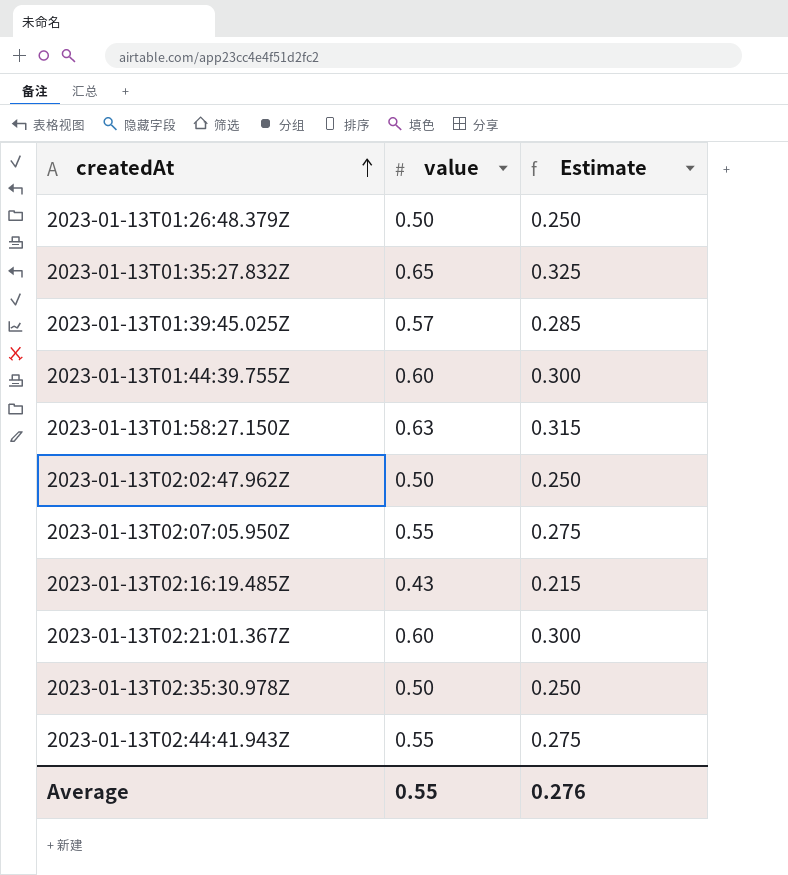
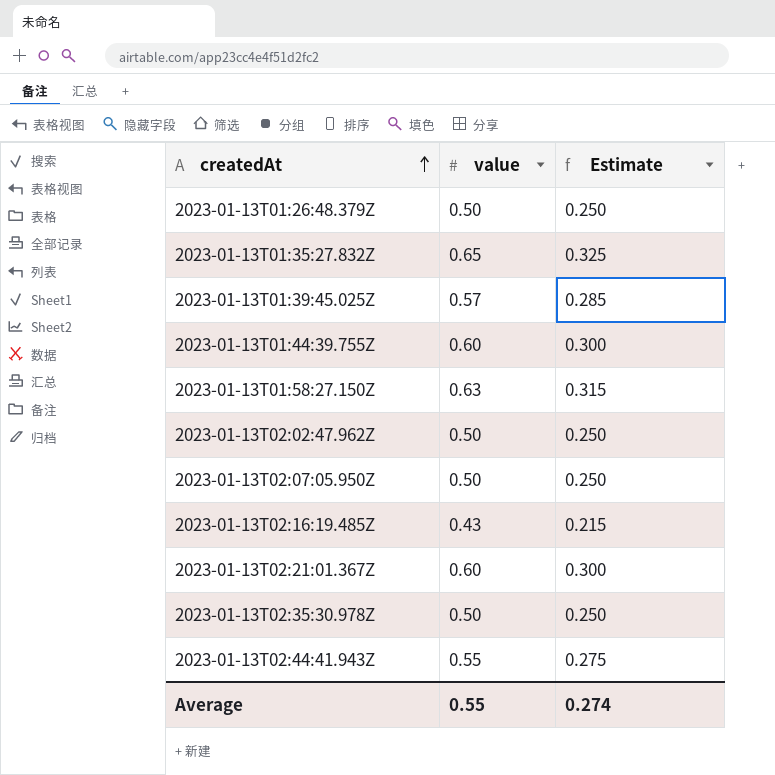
2023-01-13T02:07:05.950Z | value: 0.55 -> 0.50
2023-01-13T02:07:05.950Z | Estimate: 0.275 -> 0.250
Average | Estimate: 0.276 -> 0.274

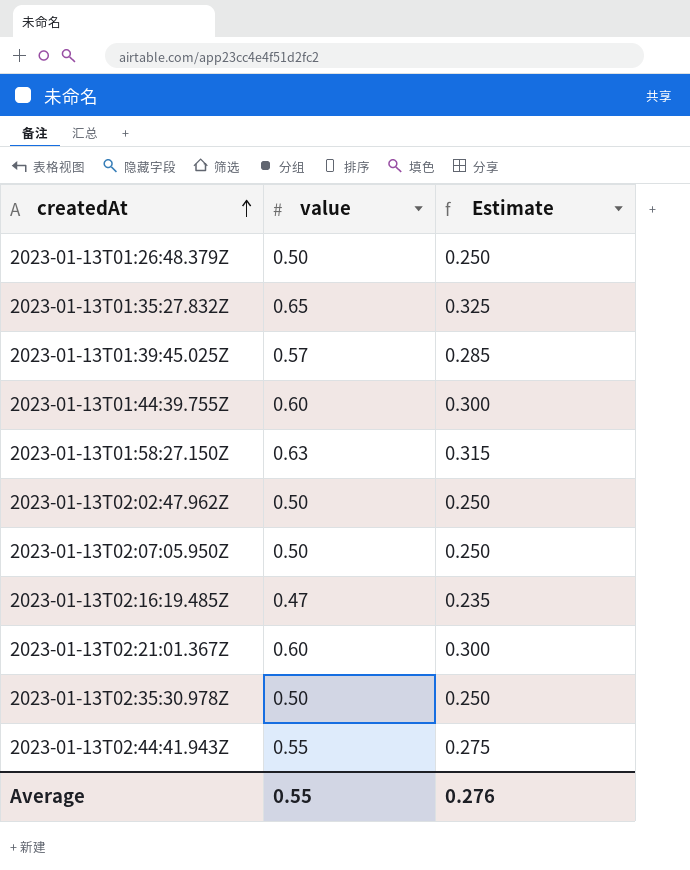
2023-01-13T02:16:19.485Z | value: 0.43 -> 0.47
2023-01-13T02:16:19.485Z | Estimate: 0.215 -> 0.235
Average | Estimate: 0.274 -> 0.276

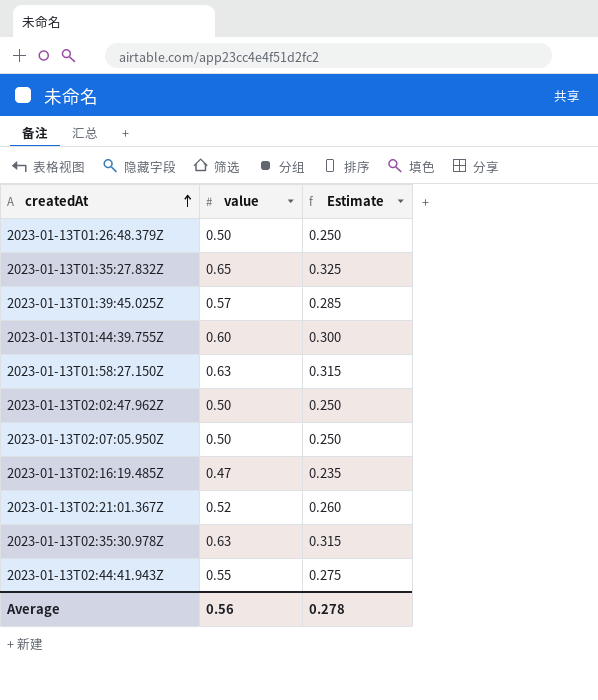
2023-01-13T02:21:01.367Z | value: 0.60 -> 0.52
2023-01-13T02:21:01.367Z | Estimate: 0.300 -> 0.260
2023-01-13T02:35:30.978Z | value: 0.50 -> 0.63
2023-01-13T02:35:30.978Z | Estimate: 0.250 -> 0.315
Average | value: 0.55 -> 0.56
Average | Estimate: 0.276 -> 0.278

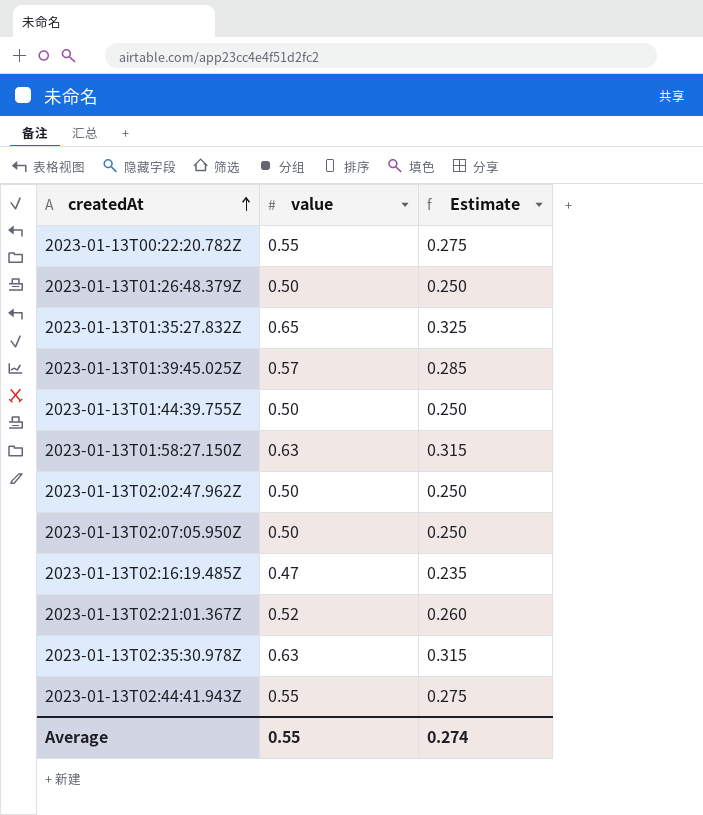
row 2023-01-13T00:22:20.782Z: none -> 0.55 | 0.275
2023-01-13T01:44:39.755Z | value: 0.60 -> 0.50
2023-01-13T01:44:39.755Z | Estimate: 0.300 -> 0.250
Average | value: 0.56 -> 0.55
Average | Estimate: 0.278 -> 0.274

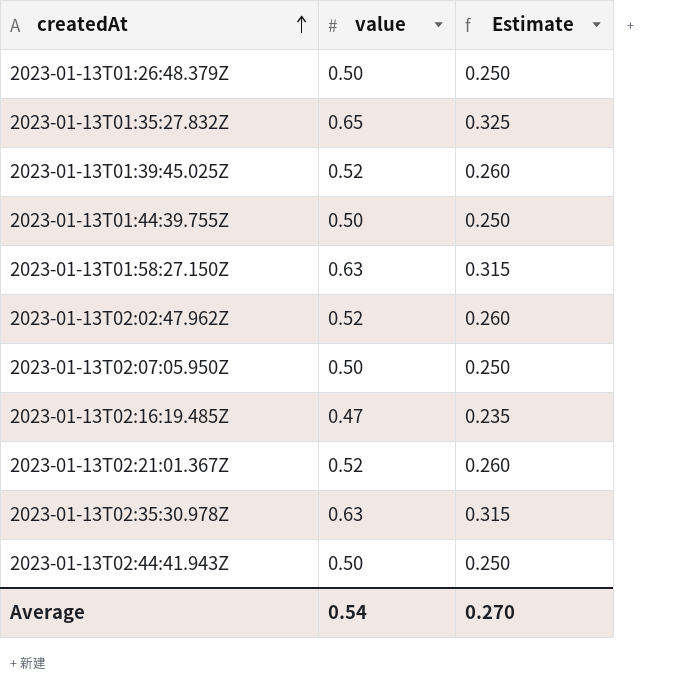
row 2023-01-13T00:22:20.782Z: 0.55 | 0.275 -> none
2023-01-13T01:39:45.025Z | value: 0.57 -> 0.52
2023-01-13T01:39:45.025Z | Estimate: 0.285 -> 0.260
2023-01-13T02:02:47.962Z | value: 0.50 -> 0.52
2023-01-13T02:02:47.962Z | Estimate: 0.250 -> 0.260
2023-01-13T02:44:41.943Z | value: 0.55 -> 0.50
2023-01-13T02:44:41.943Z | Estimate: 0.275 -> 0.250
Average | value: 0.55 -> 0.54
Average | Estimate: 0.274 -> 0.270

